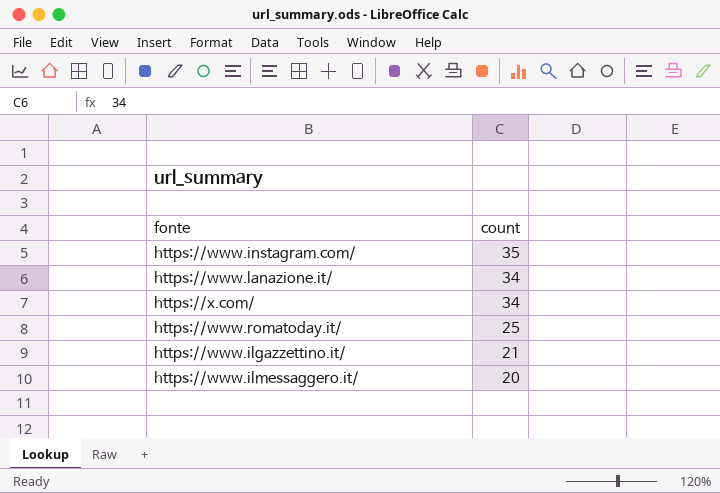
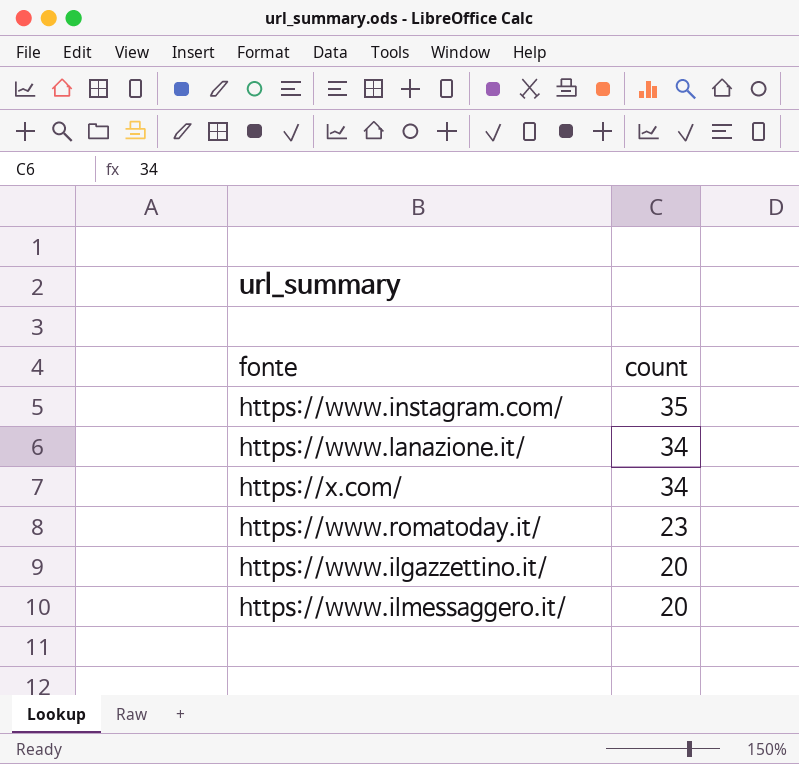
https://www.romatoday.it/ | count: 25 -> 23
https://www.ilgazzettino.it/ | count: 21 -> 20

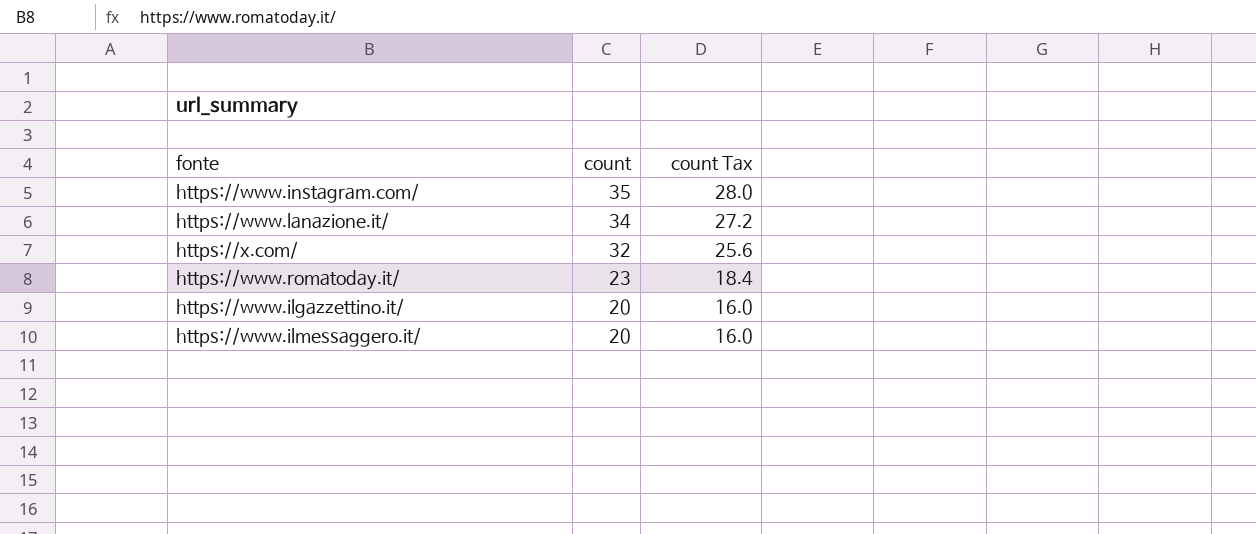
column count Tax | formula: none -> [count] * 0.8
https://x.com/ | count: 34 -> 32

